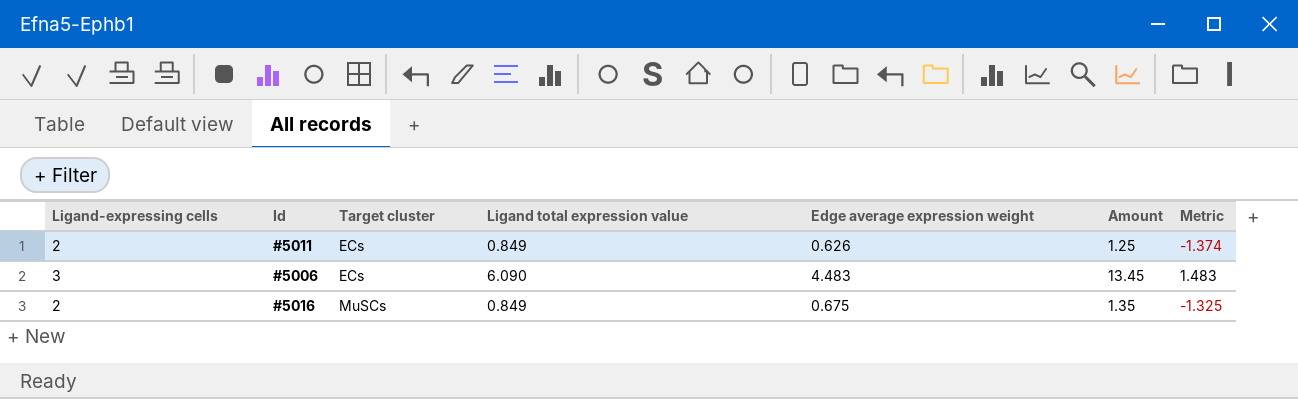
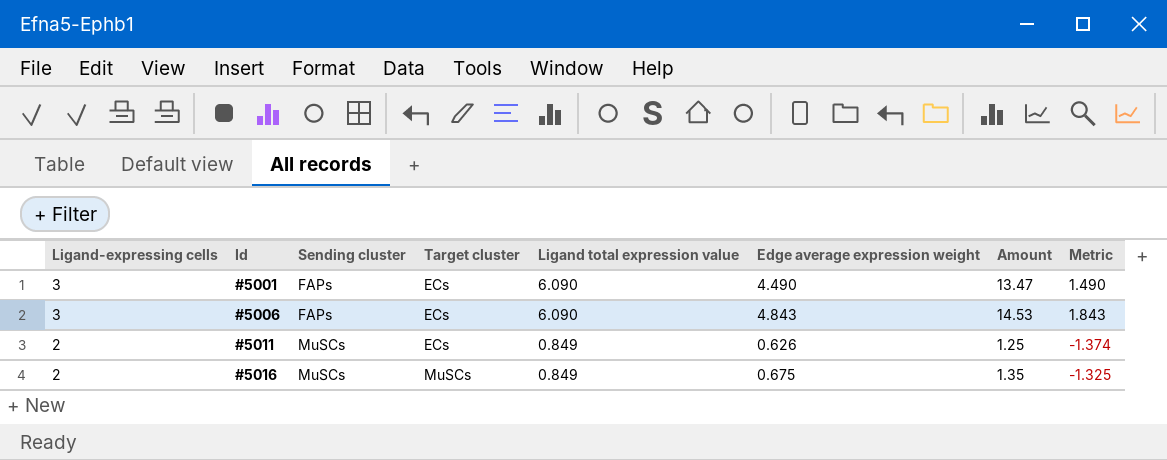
row order: Target cluster ascending -> Ligand-expressing cells descending
column Sending cluster | position: none -> 3
row #5001: none -> 3 | FAPs | ECs | 6.090 | 4.490 | 13.47 | 1.490
#5006 | Edge average expression weight: 4.483 -> 4.843
#5006 | Amount: 13.45 -> 14.53
#5006 | Metric: 1.483 -> 1.843

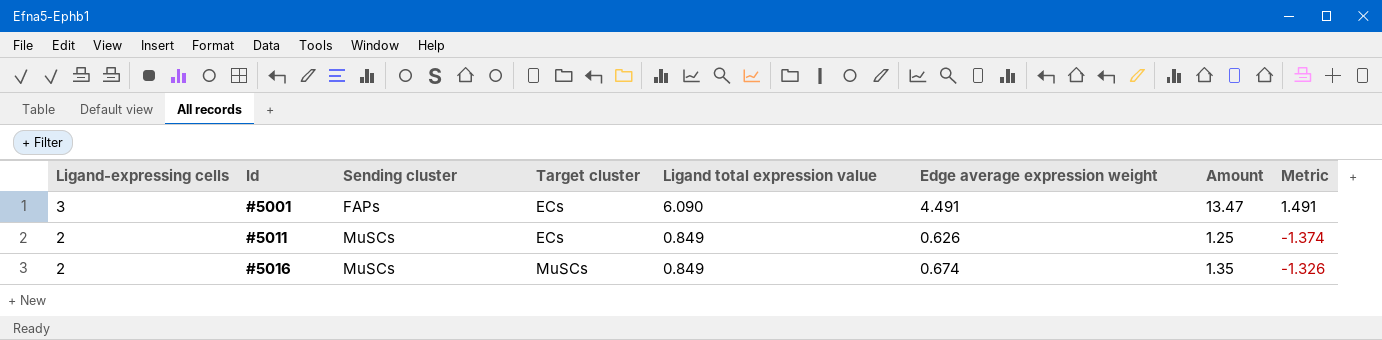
row #5006: 3 | FAPs | ECs | 6.090 | 4.843 | 14.53 | 1.843 -> none
#5001 | Edge average expression weight: 4.490 -> 4.491
#5001 | Metric: 1.490 -> 1.491
#5016 | Edge average expression weight: 0.675 -> 0.674
#5016 | Metric: -1.325 -> -1.326

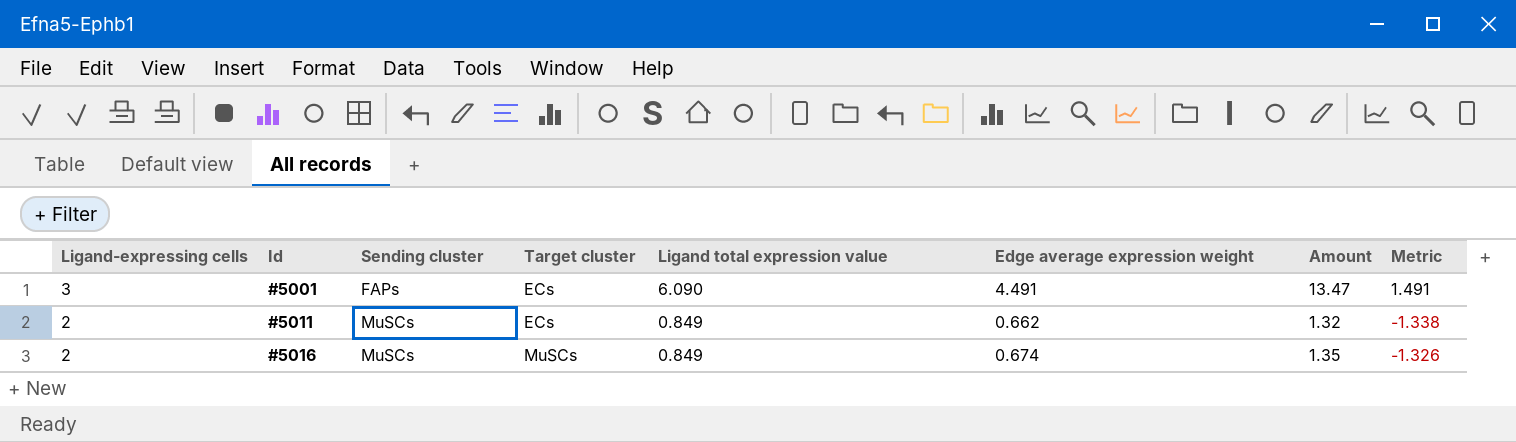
#5011 | Edge average expression weight: 0.626 -> 0.662
#5011 | Amount: 1.25 -> 1.32
#5011 | Metric: -1.374 -> -1.338

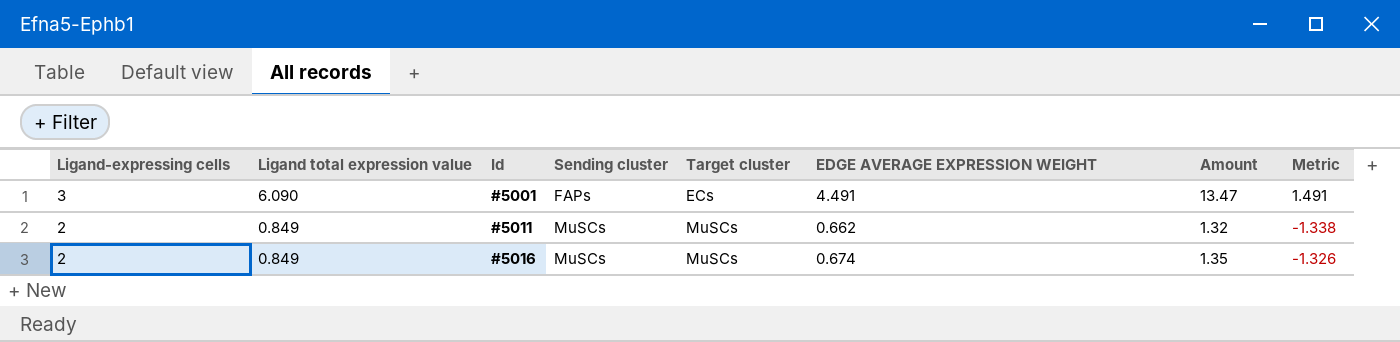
column Ligand total expression value | position: 5 -> 2
column name: Edge average expression weight -> EDGE AVERAGE EXPRESSION WEIGHT
#5011 | Target cluster: ECs -> MuSCs

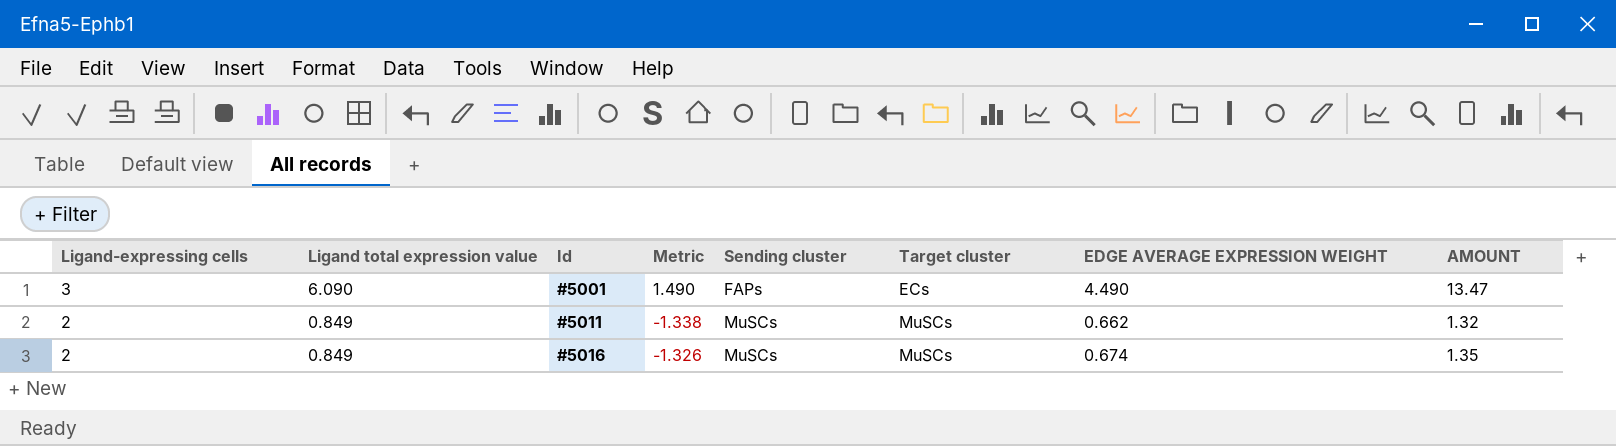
column Metric | position: 8 -> 4
column name: Amount -> AMOUNT
#5001 | Metric: 1.491 -> 1.490
#5001 | EDGE AVERAGE EXPRESSION WEIGHT: 4.491 -> 4.490

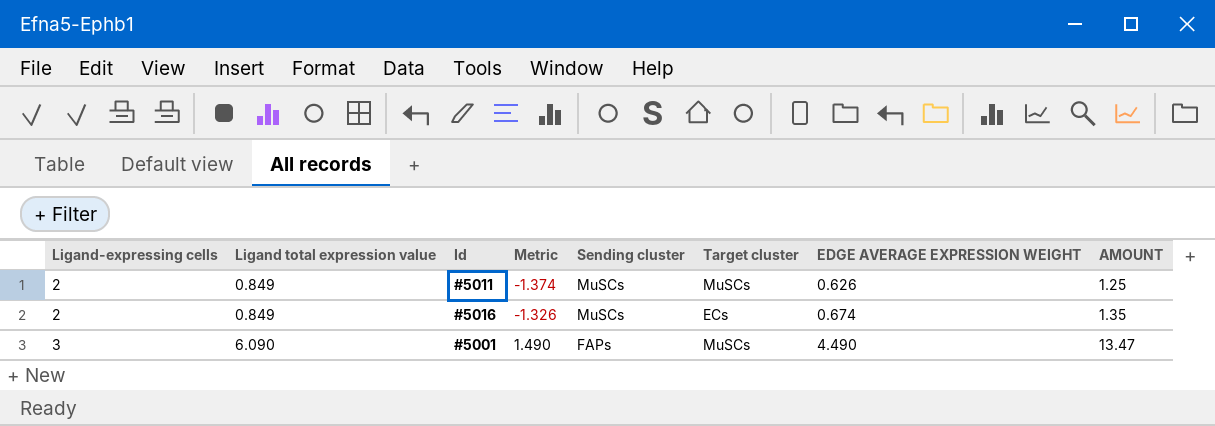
row order: Ligand-expressing cells descending -> Ligand-expressing cells ascending
#5011 | Metric: -1.338 -> -1.374
#5011 | EDGE AVERAGE EXPRESSION WEIGHT: 0.662 -> 0.626
#5011 | AMOUNT: 1.32 -> 1.25
#5016 | Target cluster: MuSCs -> ECs
#5001 | Target cluster: ECs -> MuSCs

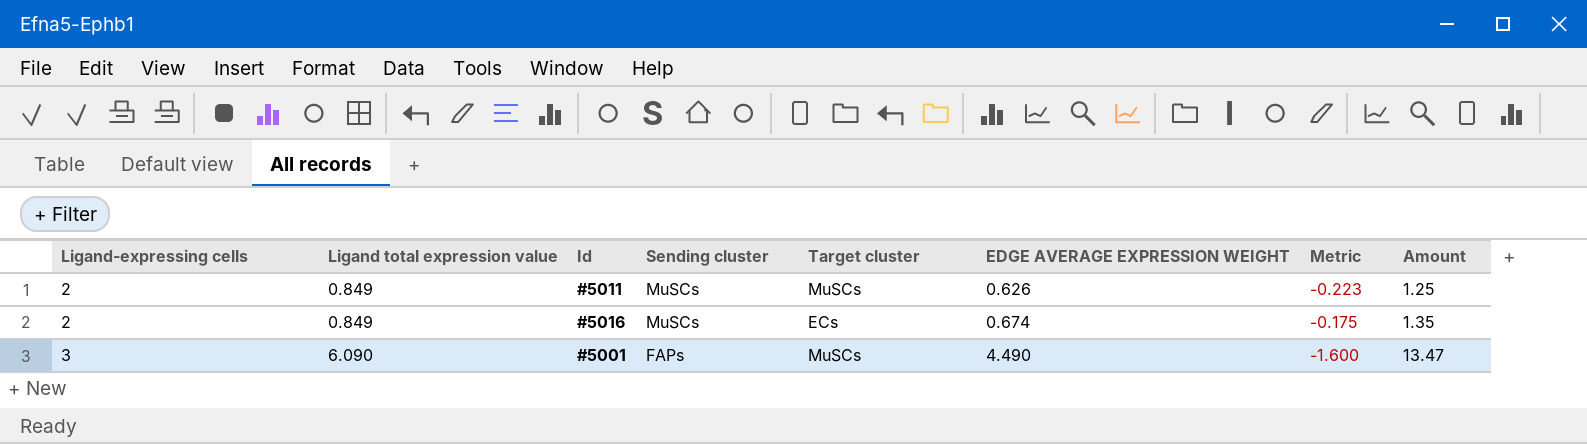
column Metric | formula: [EDGE AVERAGE EXPRESSION WEIGHT] - [Ligand-expressing cells] -> [EDGE AVERAGE EXPRESSION WEIGHT] - [Ligand total expression value]
column Metric | position: 4 -> 7
column name: AMOUNT -> Amount

